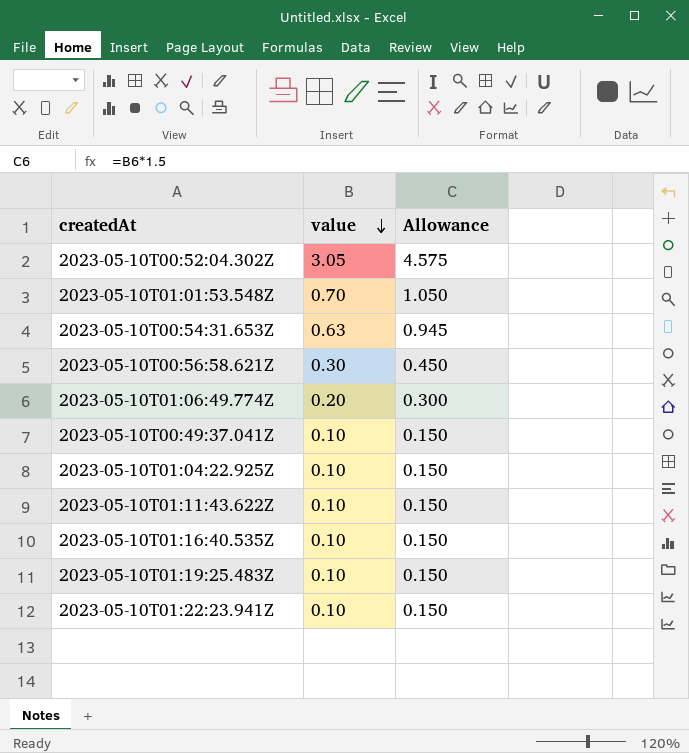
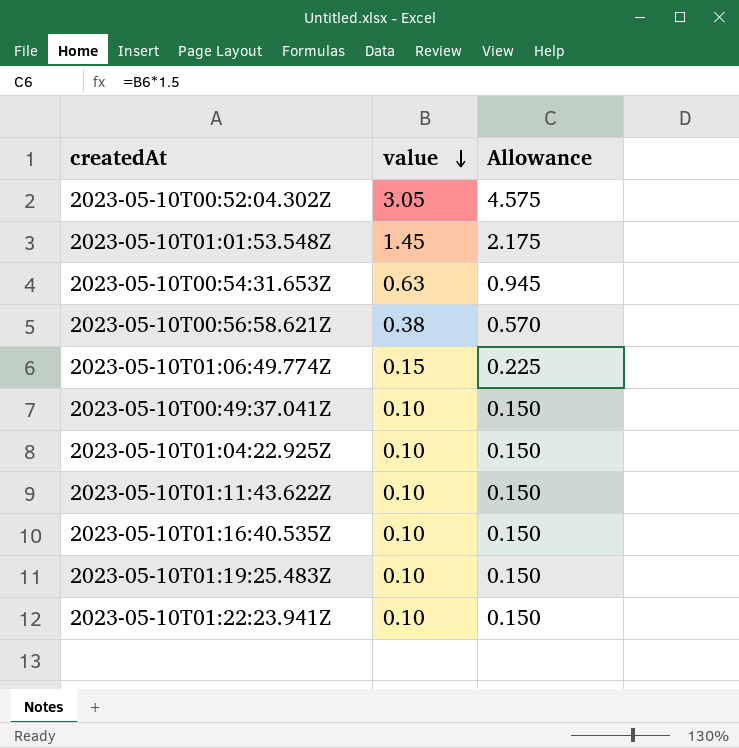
2023-05-10T01:01:53.548Z | value: 0.70 -> 1.45
2023-05-10T01:01:53.548Z | Allowance: 1.050 -> 2.175
2023-05-10T00:56:58.621Z | value: 0.30 -> 0.38
2023-05-10T00:56:58.621Z | Allowance: 0.450 -> 0.570
2023-05-10T01:06:49.774Z | value: 0.20 -> 0.15
2023-05-10T01:06:49.774Z | Allowance: 0.300 -> 0.225

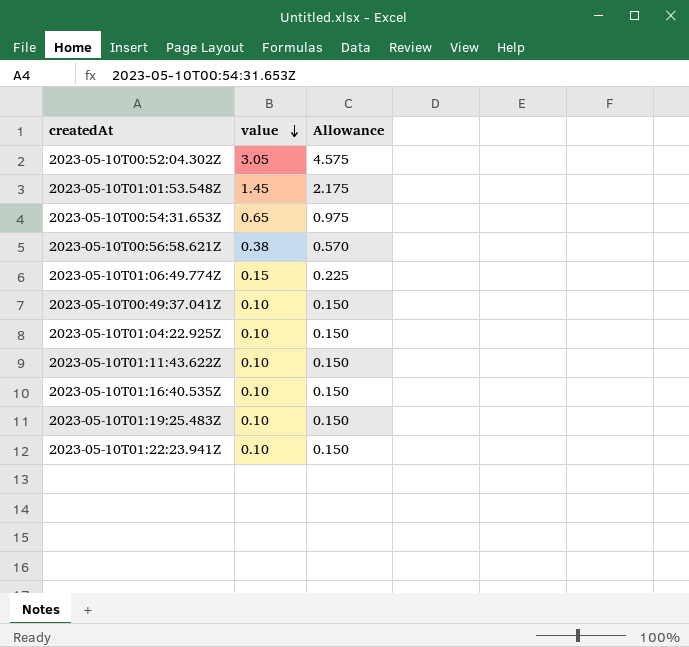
2023-05-10T00:54:31.653Z | value: 0.63 -> 0.65
2023-05-10T00:54:31.653Z | Allowance: 0.945 -> 0.975

